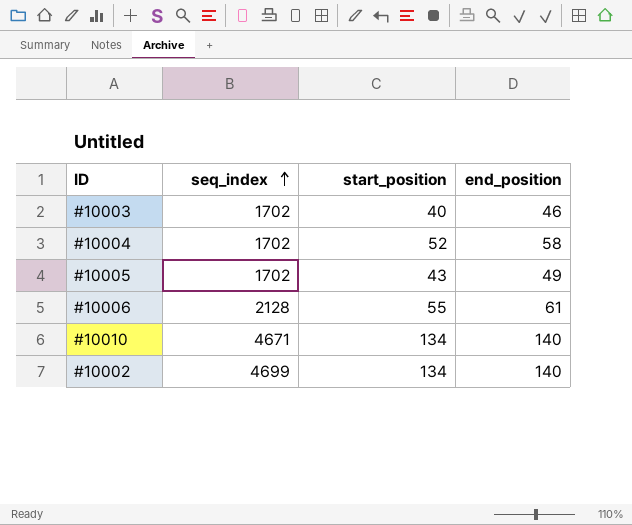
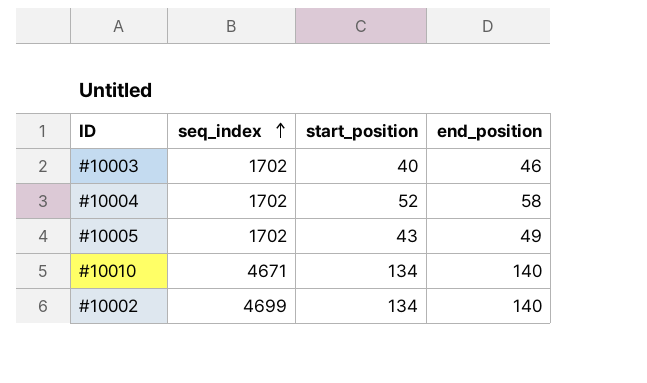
row #10006: 2128 | 55 | 61 -> none

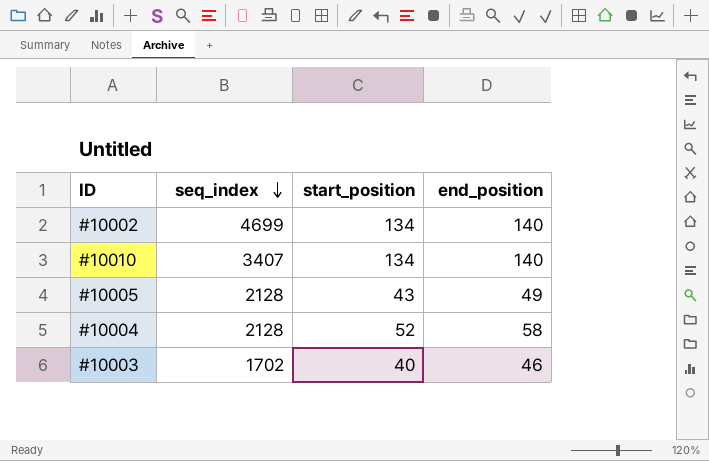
row order: seq_index ascending -> seq_index descending
#10010 | seq_index: 4671 -> 3407
#10005 | seq_index: 1702 -> 2128
#10004 | seq_index: 1702 -> 2128

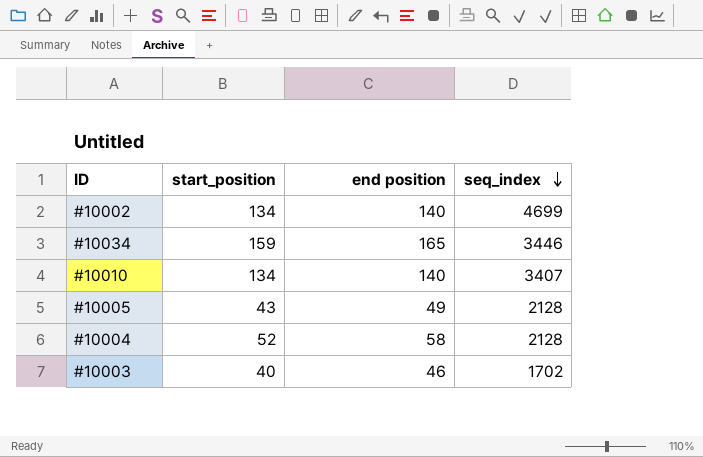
column name: end_position -> end position
column seq_index | position: 2 -> 4
row #10034: none -> 159 | 165 | 3446

